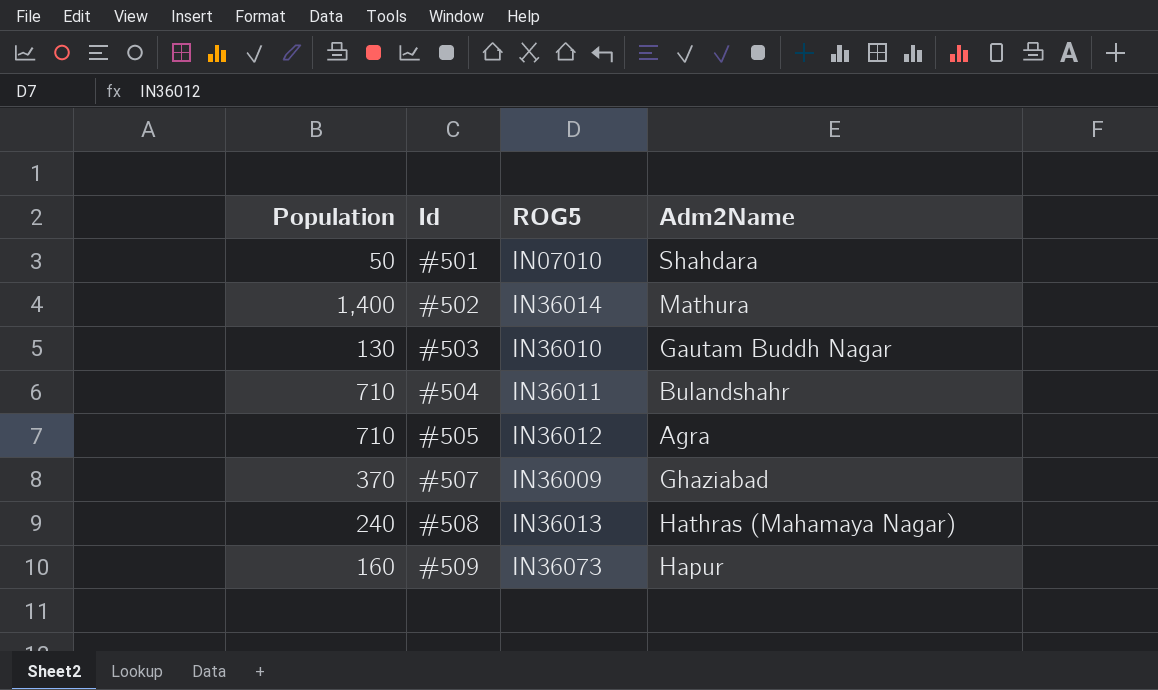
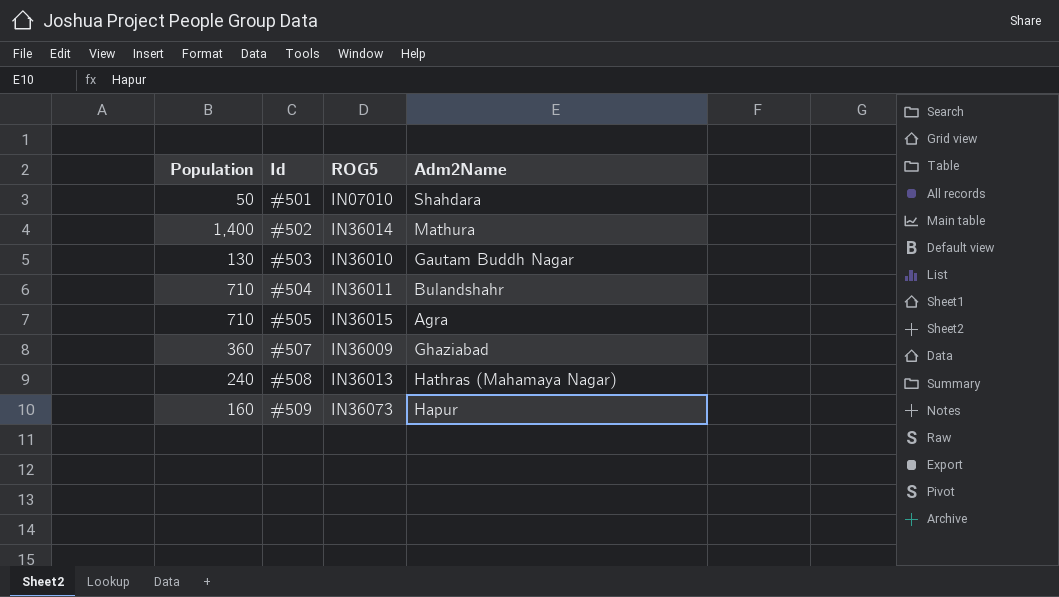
#505 | ROG5: IN36012 -> IN36015
#507 | Population: 370 -> 360

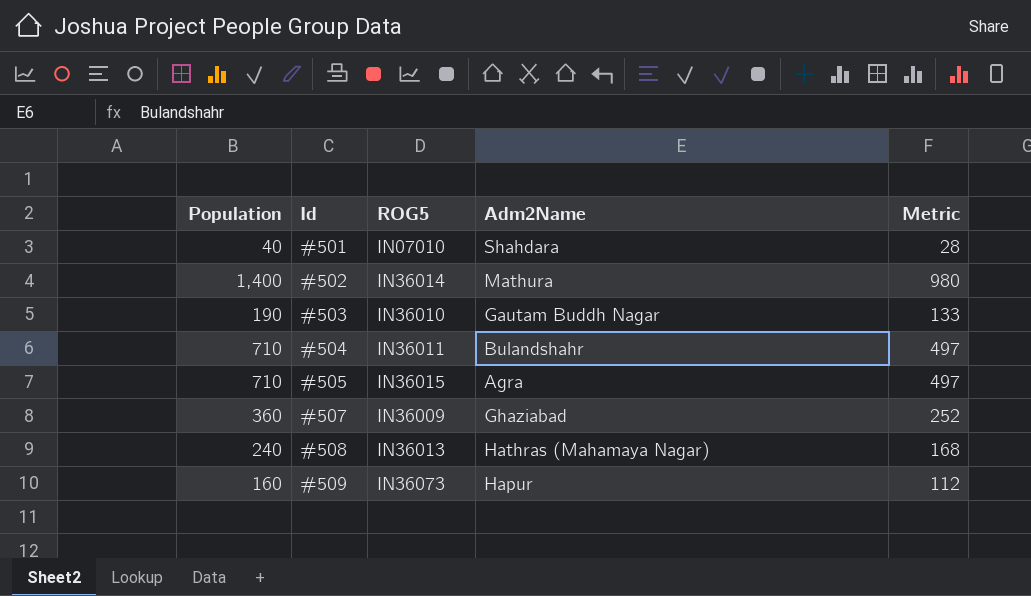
column Metric | formula: none -> [Population] * 0.7
#501 | Population: 50 -> 40
#503 | Population: 130 -> 190

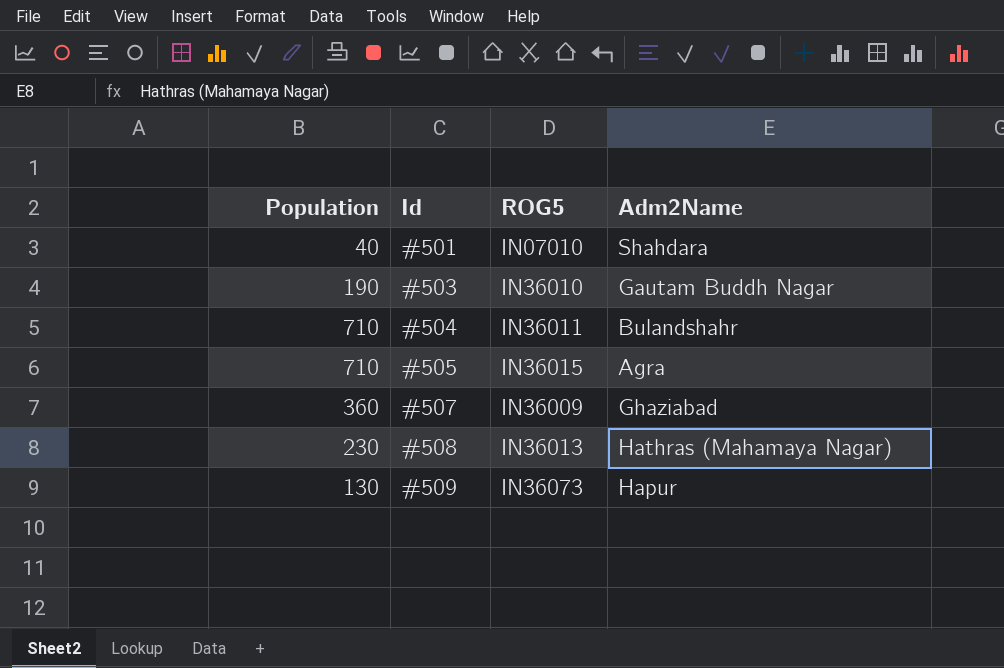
column Metric | formula: [Population] * 0.7 -> none
row #502: 1,400 | IN36014 | Mathura | 980 -> none
#508 | Population: 240 -> 230
#509 | Population: 160 -> 130

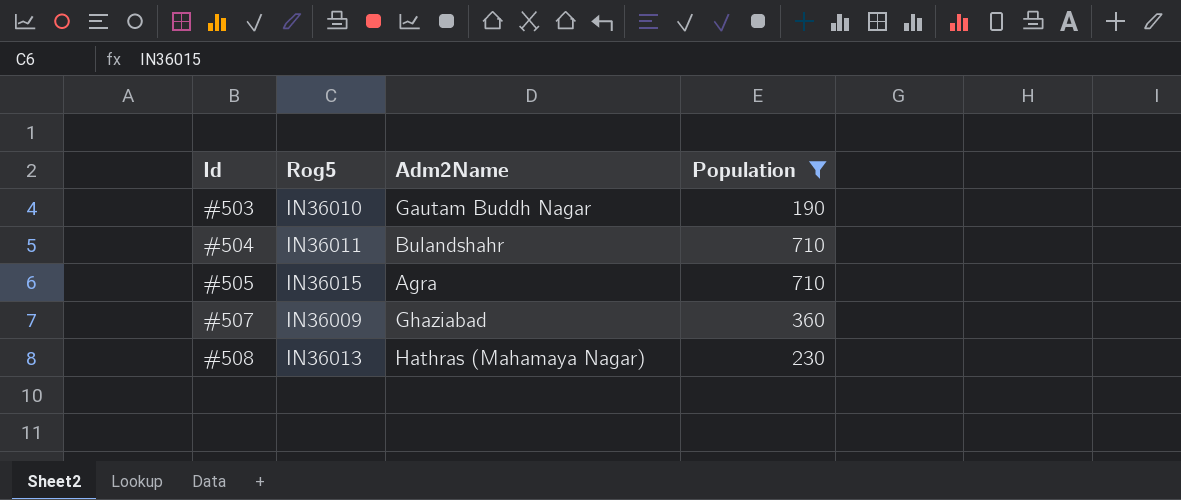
filter: none -> Population >= 190
column name: ROG5 -> Rog5
column Population | position: 1 -> 4

